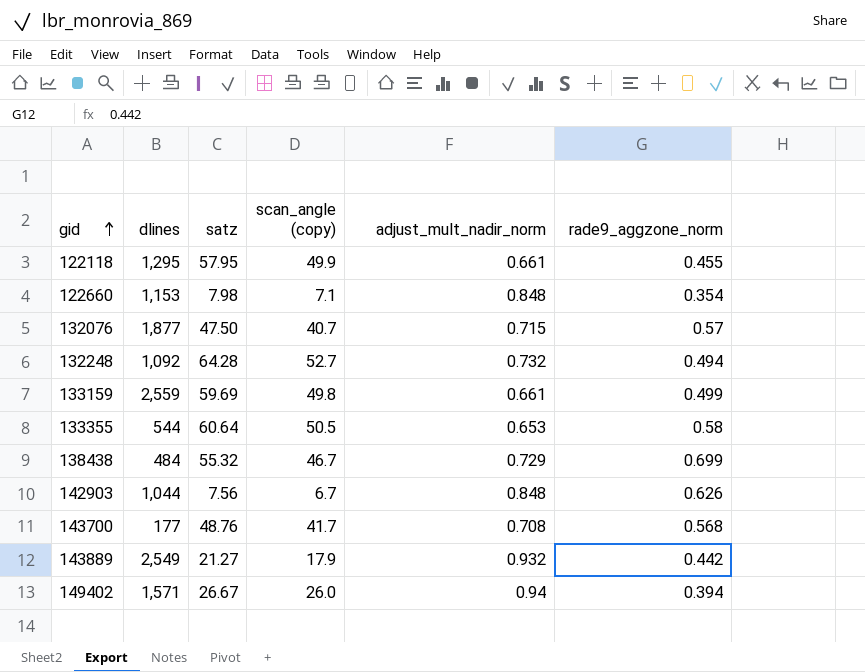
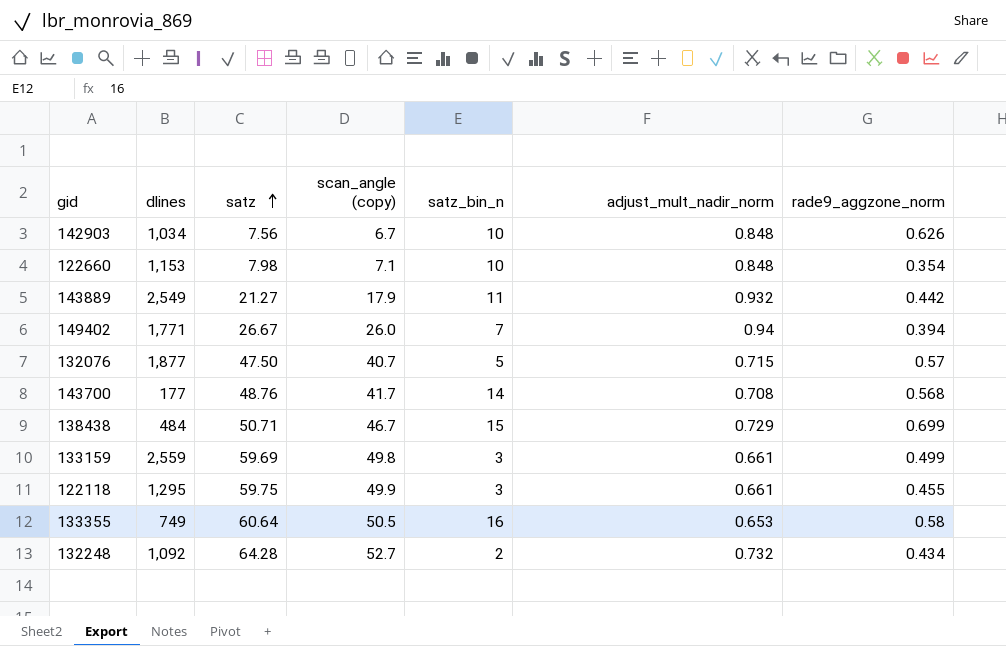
row order: gid ascending -> satz ascending
column satz_bin_n | position: none -> 5
142903 | dlines: 1,044 -> 1,034
149402 | dlines: 1,571 -> 1,771
138438 | satz: 55.32 -> 50.71
122118 | satz: 57.95 -> 59.75
133355 | dlines: 544 -> 749
132248 | rade9_aggzone_norm: 0.494 -> 0.434

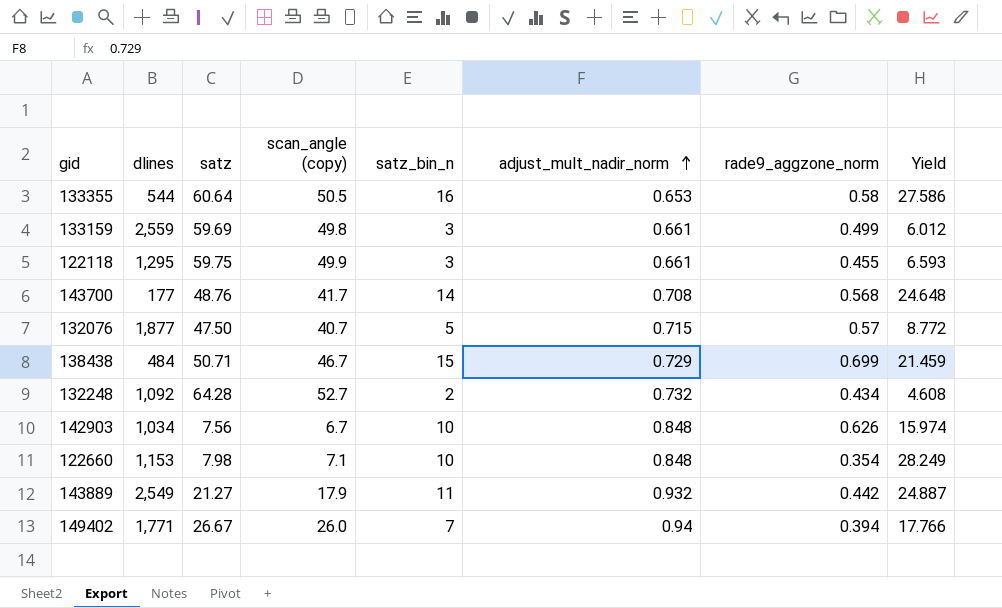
row order: satz ascending -> adjust_mult_nadir_norm ascending
column Yield | formula: none -> [satz_bin_n] / [rade9_aggzone_norm]
133355 | dlines: 749 -> 544

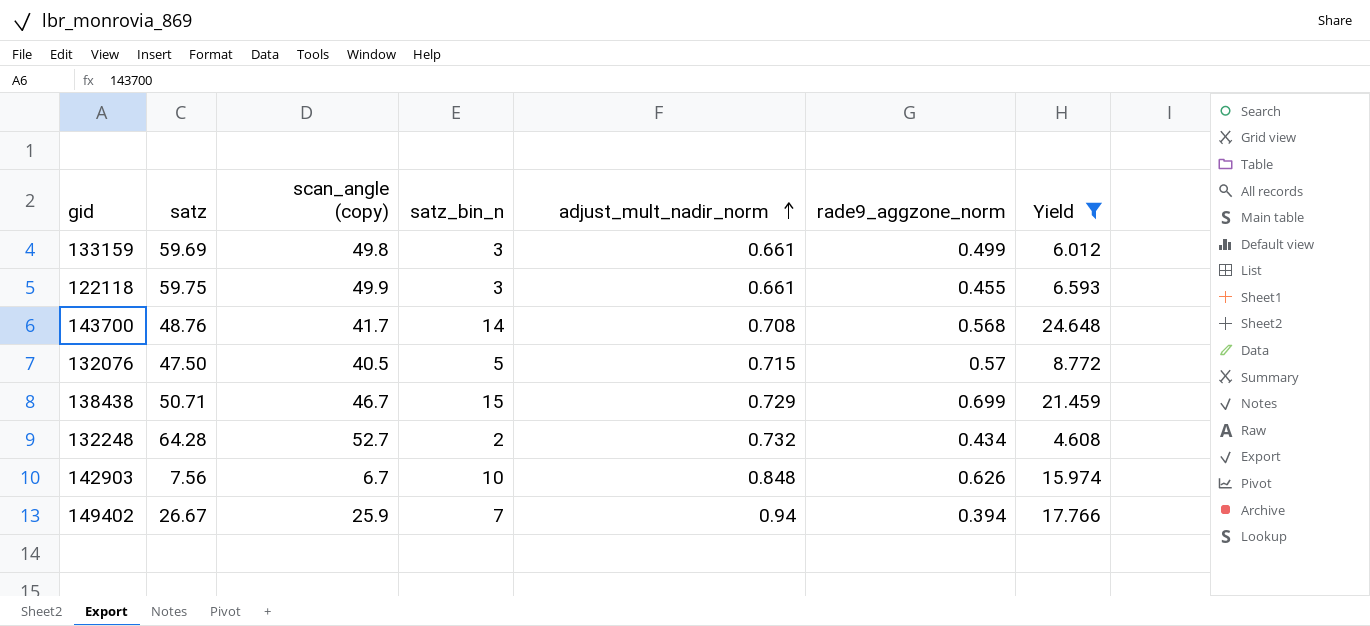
filter: none -> Yield <= 24.648
column dlines | position: 2 -> none
132076 | scan_angle (copy): 40.7 -> 40.5
149402 | scan_angle (copy): 26.0 -> 25.9

